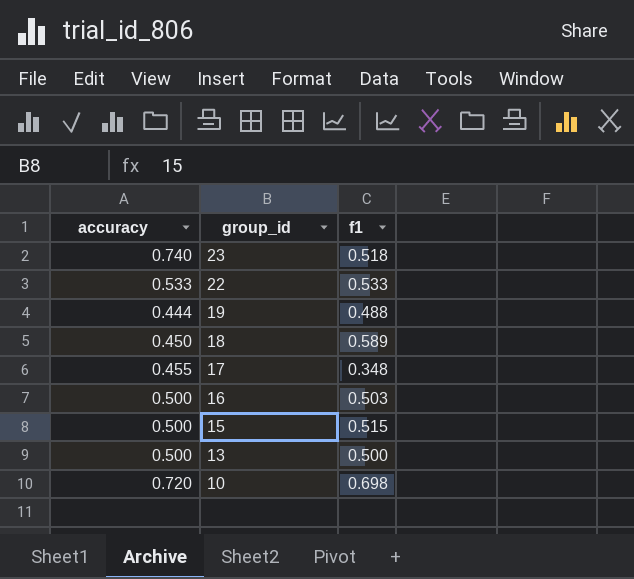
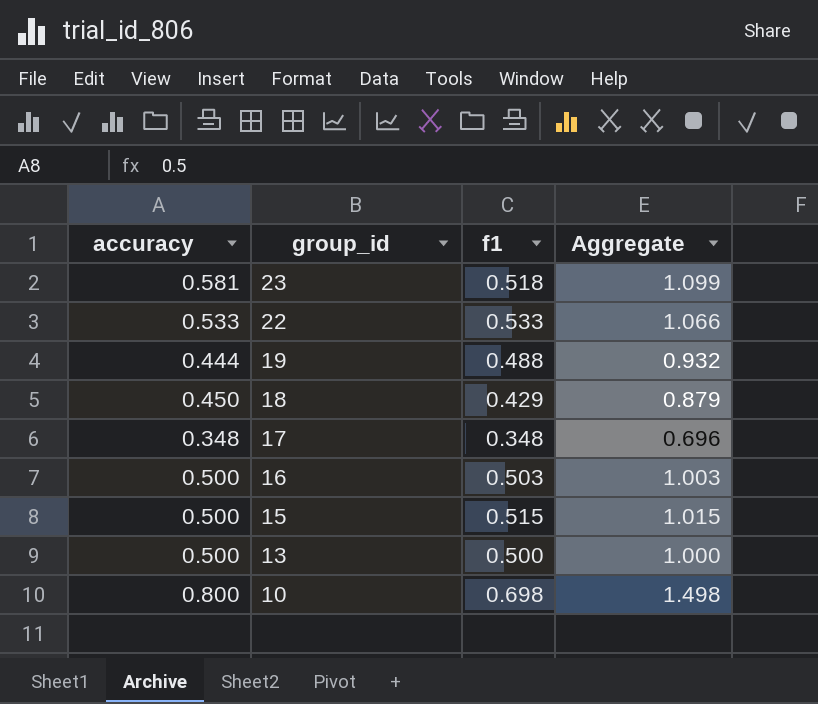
column Aggregate | formula: none -> [accuracy] + [f1]
23 | accuracy: 0.740 -> 0.581
18 | f1: 0.589 -> 0.429
17 | accuracy: 0.455 -> 0.348
10 | accuracy: 0.720 -> 0.800

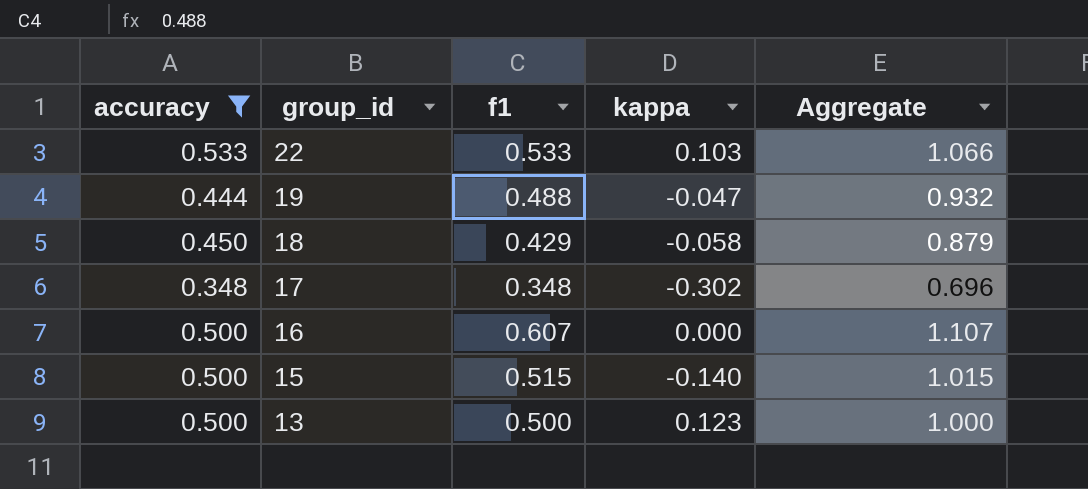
filter: none -> accuracy <= 0.533
column kappa | position: none -> 4
16 | f1: 0.503 -> 0.607
16 | Aggregate: 1.003 -> 1.107

